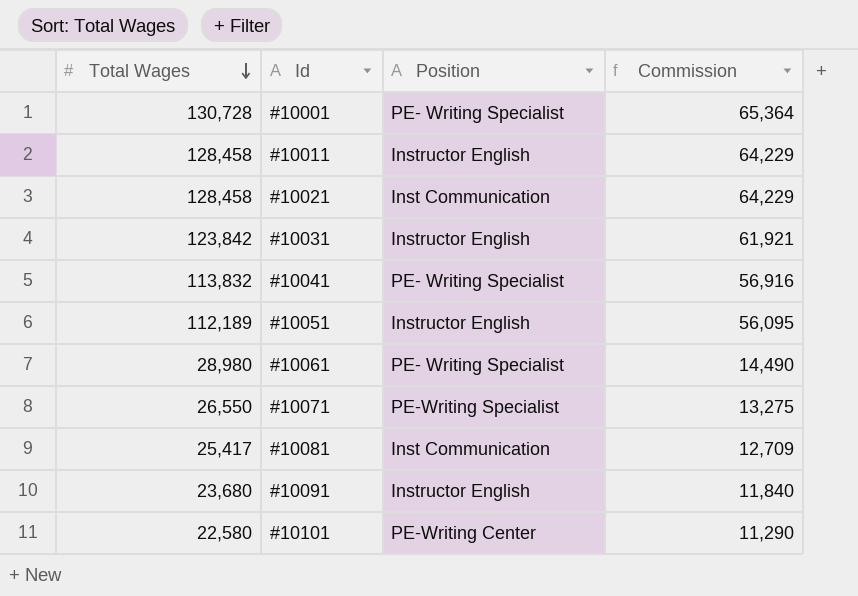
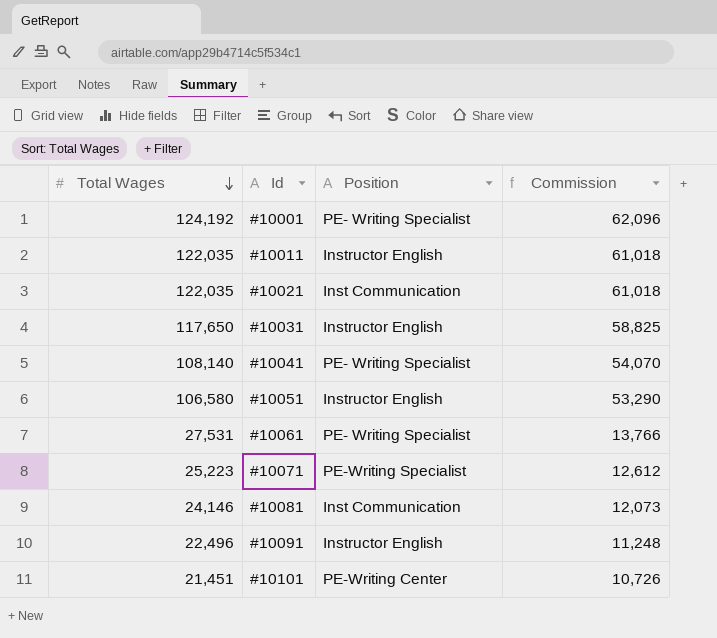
#10001 | Total Wages: 130,728 -> 124,192
#10001 | Commission: 65,364 -> 62,096
#10011 | Total Wages: 128,458 -> 122,035
#10011 | Commission: 64,229 -> 61,018
#10021 | Total Wages: 128,458 -> 122,035
#10021 | Commission: 64,229 -> 61,018
#10031 | Total Wages: 123,842 -> 117,650
#10031 | Commission: 61,921 -> 58,825
#10041 | Total Wages: 113,832 -> 108,140
#10041 | Commission: 56,916 -> 54,070
#10051 | Total Wages: 112,189 -> 106,580
#10051 | Commission: 56,095 -> 53,290
#10061 | Total Wages: 28,980 -> 27,531
#10061 | Commission: 14,490 -> 13,766
#10071 | Total Wages: 26,550 -> 25,223
#10071 | Commission: 13,275 -> 12,612
#10081 | Total Wages: 25,417 -> 24,146
#10081 | Commission: 12,709 -> 12,073
#10091 | Total Wages: 23,680 -> 22,496
#10091 | Commission: 11,840 -> 11,248
#10101 | Total Wages: 22,580 -> 21,451
#10101 | Commission: 11,290 -> 10,726

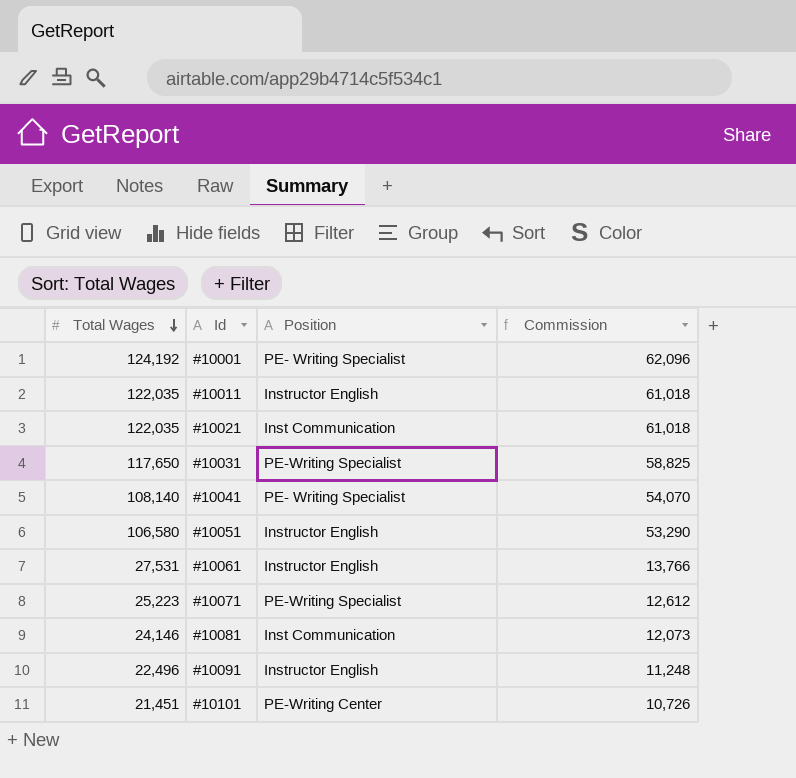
#10031 | Position: Instructor English -> PE-Writing Specialist
#10061 | Position: PE- Writing Specialist -> Instructor English

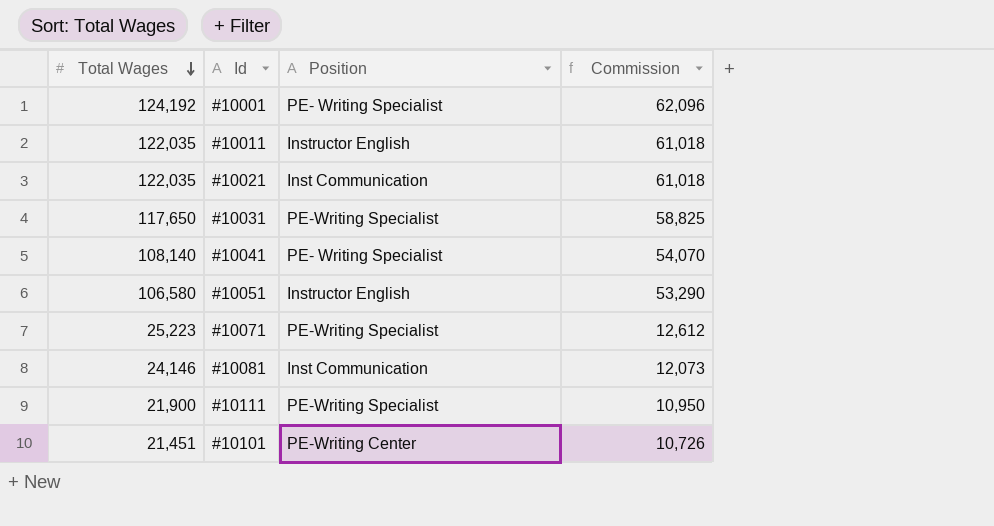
row #10061: 27,531 | Instructor English | 13,766 -> none
row #10091: 22,496 | Instructor English | 11,248 -> none
row #10111: none -> 21,900 | PE-Writing Specialist | 10,950

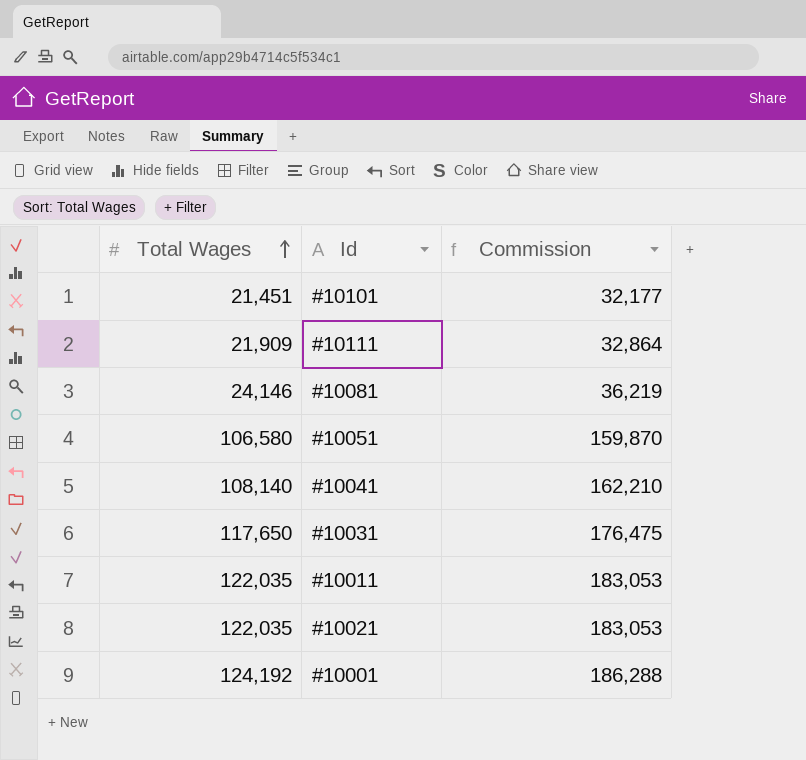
row order: Total Wages descending -> Total Wages ascending
column Position | position: 3 -> none
column Commission | formula: [Total Wages] * 0.5 -> [Total Wages] * 1.5
row #10071: 25,223 | PE-Writing Specialist | 12,612 -> none
#10111 | Total Wages: 21,900 -> 21,909

